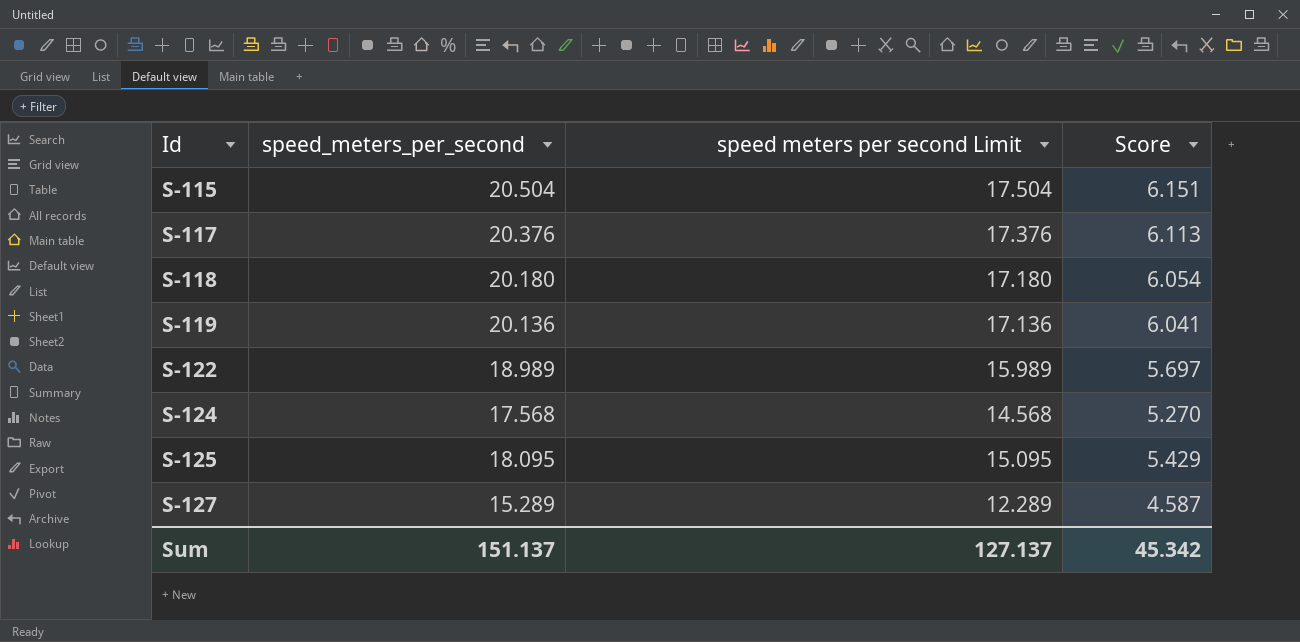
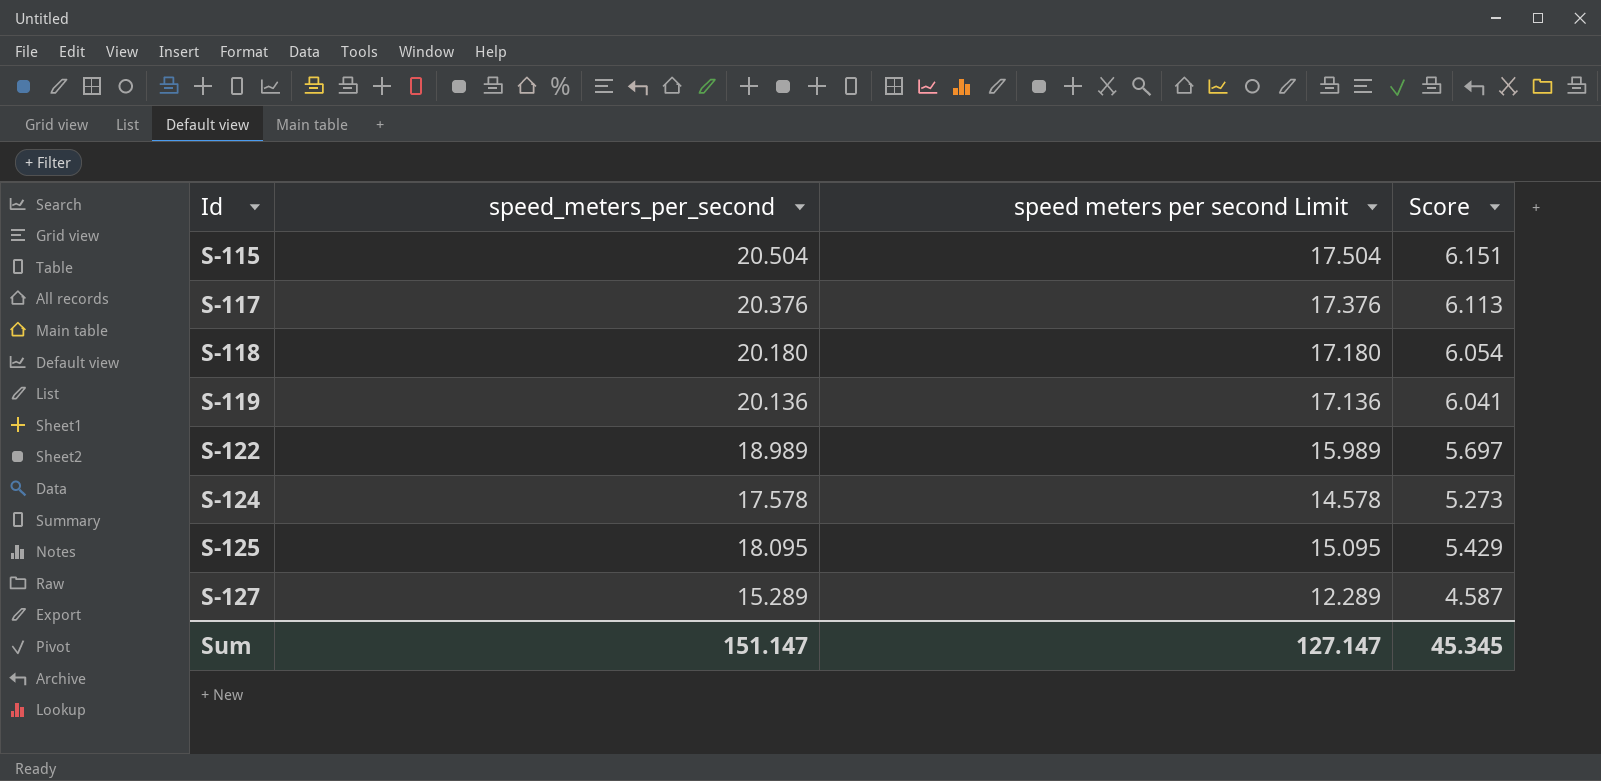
S-124 | speed_meters_per_second: 17.568 -> 17.578
S-124 | speed meters per second Limit: 14.568 -> 14.578
S-124 | Score: 5.270 -> 5.273
Sum | speed_meters_per_second: 151.137 -> 151.147
Sum | speed meters per second Limit: 127.137 -> 127.147
Sum | Score: 45.342 -> 45.345

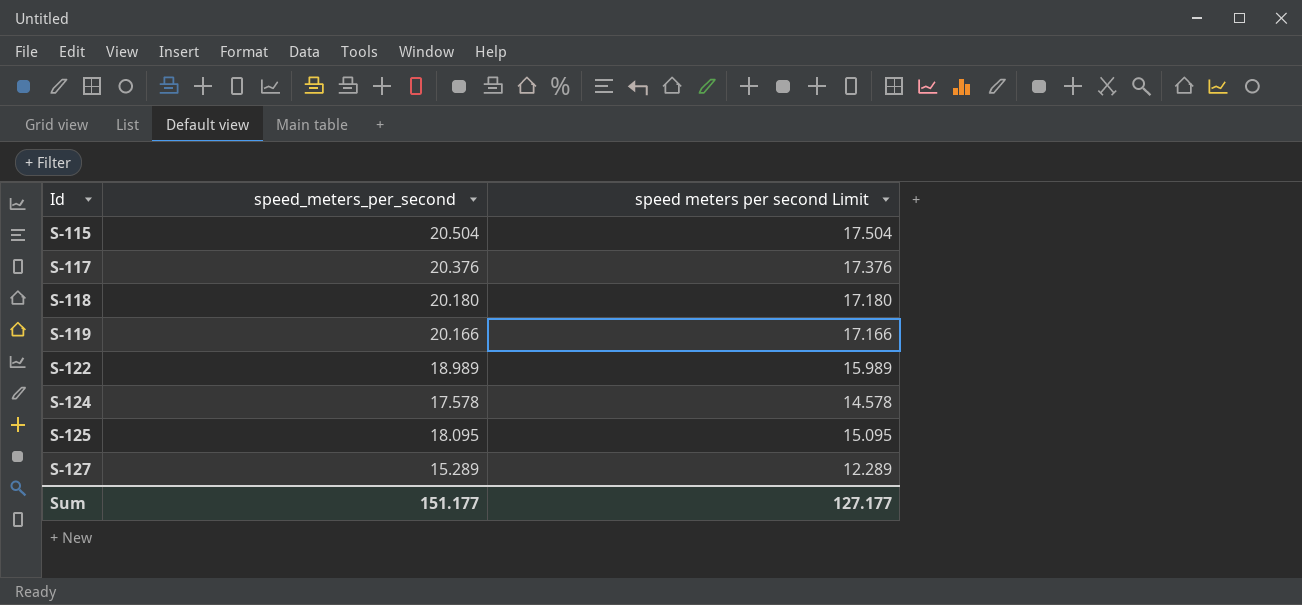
column Score | formula: [speed_meters_per_second] * 0.3 -> none
S-119 | speed_meters_per_second: 20.136 -> 20.166
S-119 | speed meters per second Limit: 17.136 -> 17.166
Sum | speed_meters_per_second: 151.147 -> 151.177
Sum | speed meters per second Limit: 127.147 -> 127.177

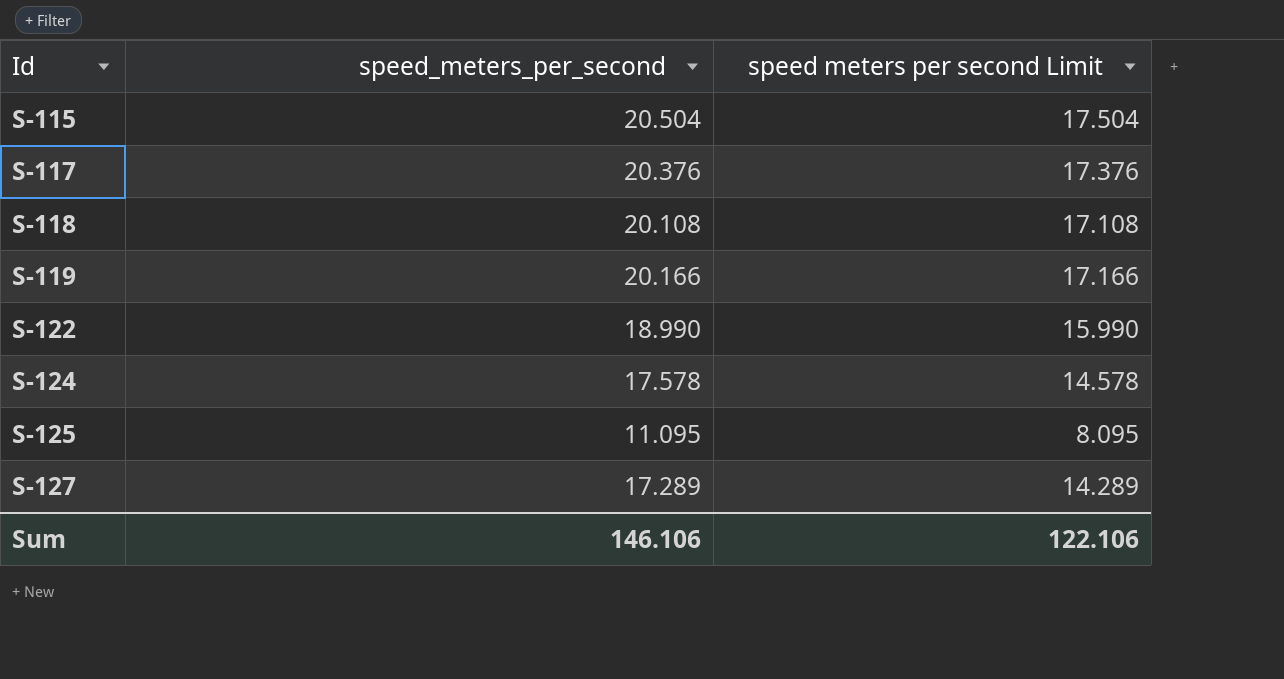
S-118 | speed_meters_per_second: 20.180 -> 20.108
S-118 | speed meters per second Limit: 17.180 -> 17.108
S-122 | speed_meters_per_second: 18.989 -> 18.990
S-122 | speed meters per second Limit: 15.989 -> 15.990
S-125 | speed_meters_per_second: 18.095 -> 11.095
S-125 | speed meters per second Limit: 15.095 -> 8.095
S-127 | speed_meters_per_second: 15.289 -> 17.289
S-127 | speed meters per second Limit: 12.289 -> 14.289
Sum | speed_meters_per_second: 151.177 -> 146.106
Sum | speed meters per second Limit: 127.177 -> 122.106

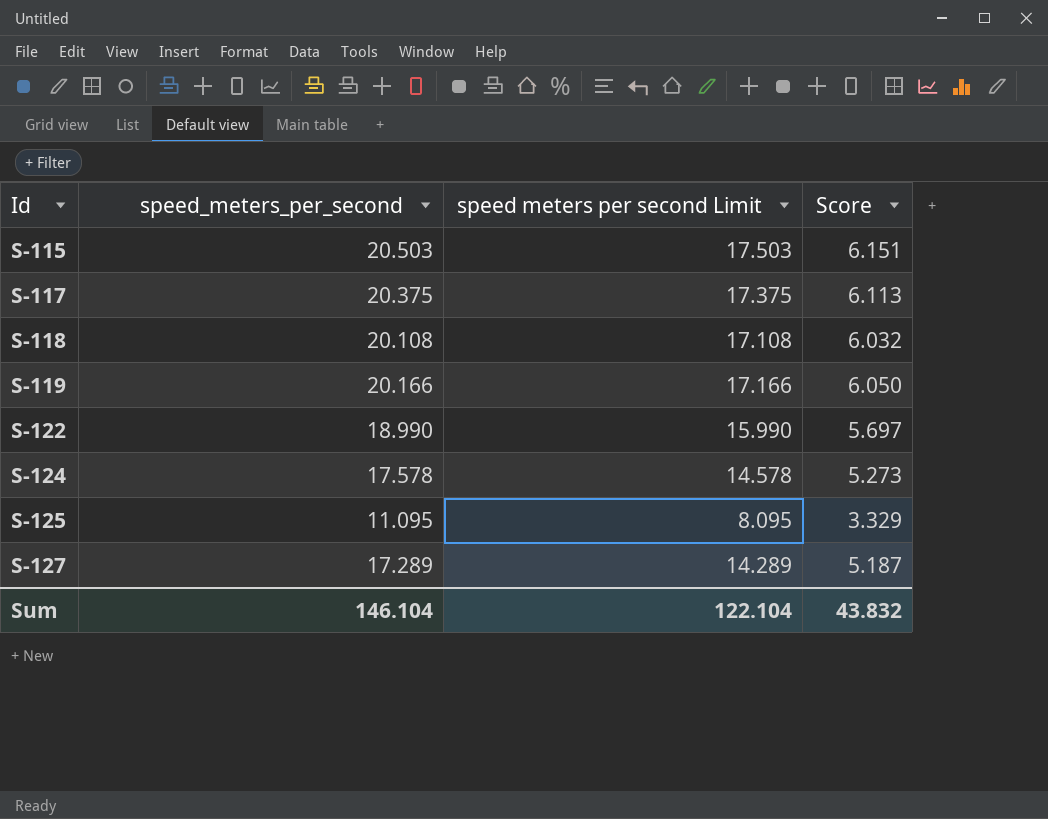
column Score | formula: none -> [speed_meters_per_second] * 0.3
S-115 | speed_meters_per_second: 20.504 -> 20.503
S-115 | speed meters per second Limit: 17.504 -> 17.503
S-117 | speed_meters_per_second: 20.376 -> 20.375
S-117 | speed meters per second Limit: 17.376 -> 17.375
Sum | speed_meters_per_second: 146.106 -> 146.104
Sum | speed meters per second Limit: 122.106 -> 122.104

